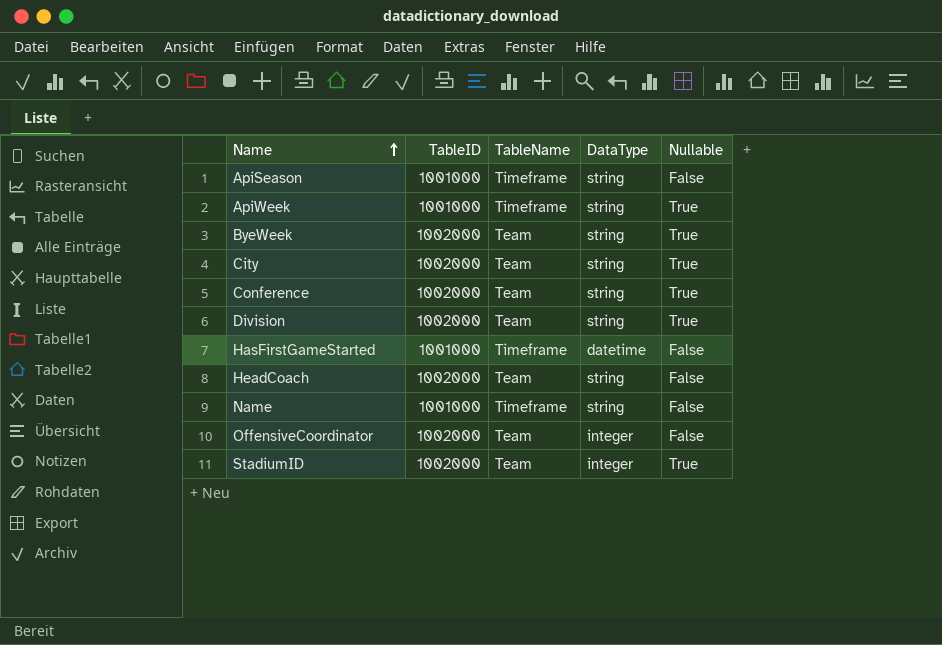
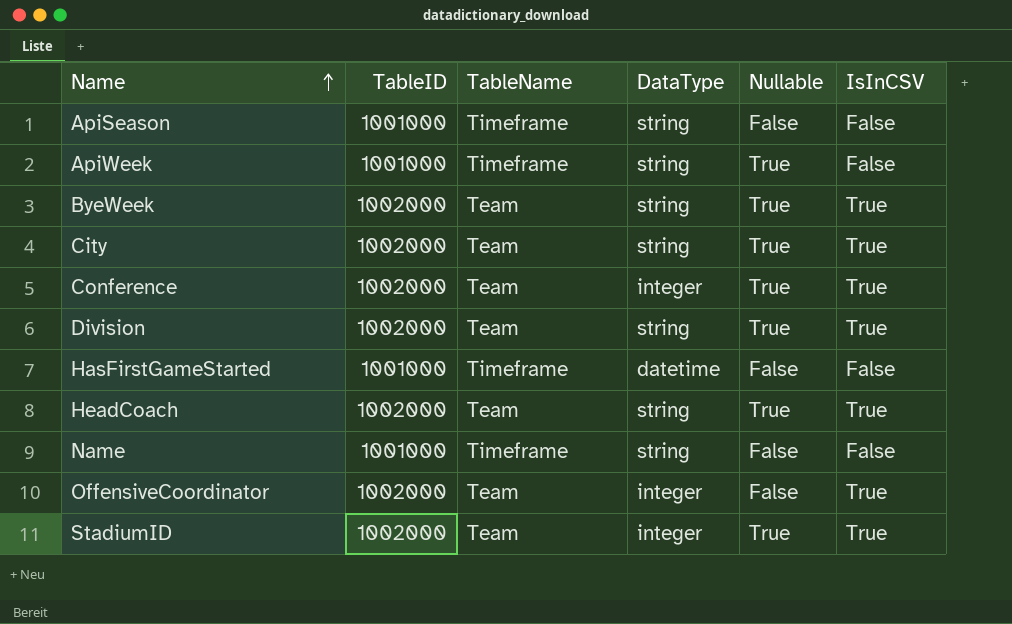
column IsInCSV | position: none -> 6
Conference | DataType: string -> integer
HeadCoach | Nullable: False -> True

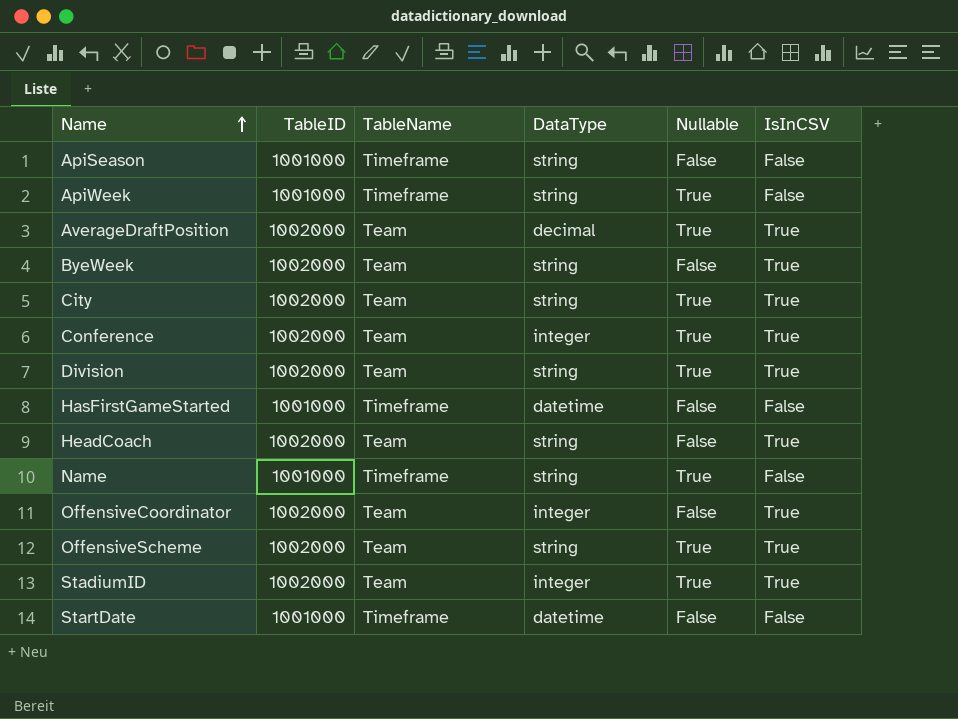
row AverageDraftPosition: none -> 1002000 | Team | decimal | True | True
ByeWeek | Nullable: True -> False
HeadCoach | Nullable: True -> False
Name | Nullable: False -> True
row OffensiveScheme: none -> 1002000 | Team | string | True | True
row StartDate: none -> 1001000 | Timeframe | datetime | False | False

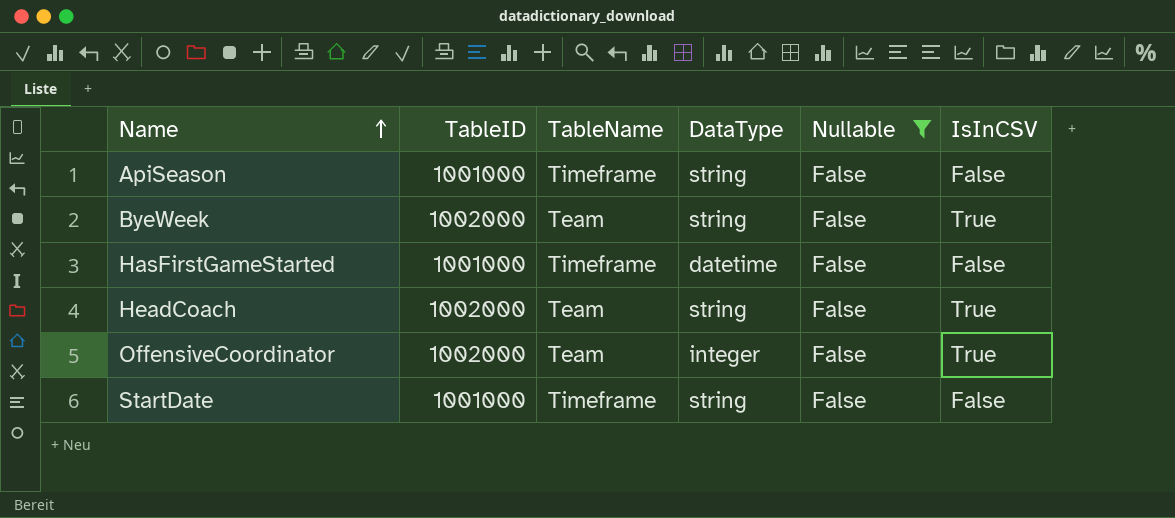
filter: none -> Nullable = False
StartDate | DataType: datetime -> string

